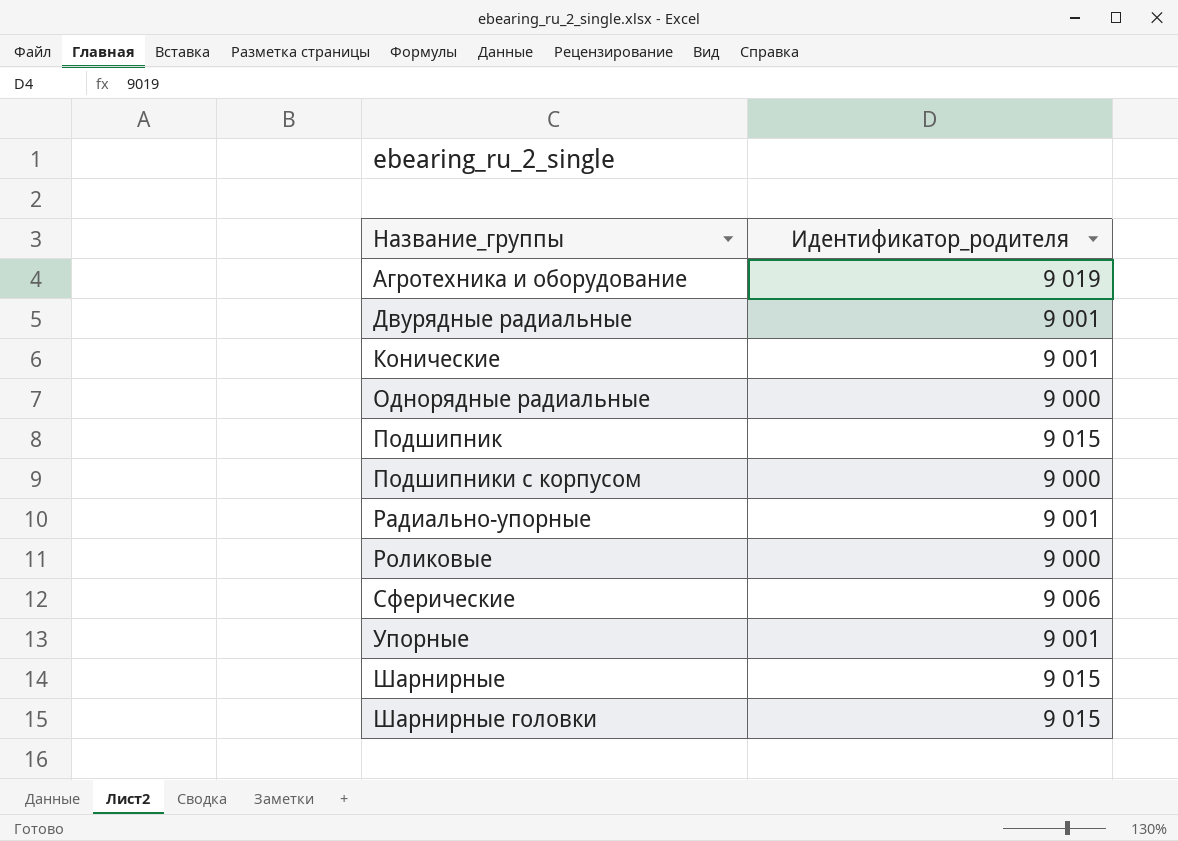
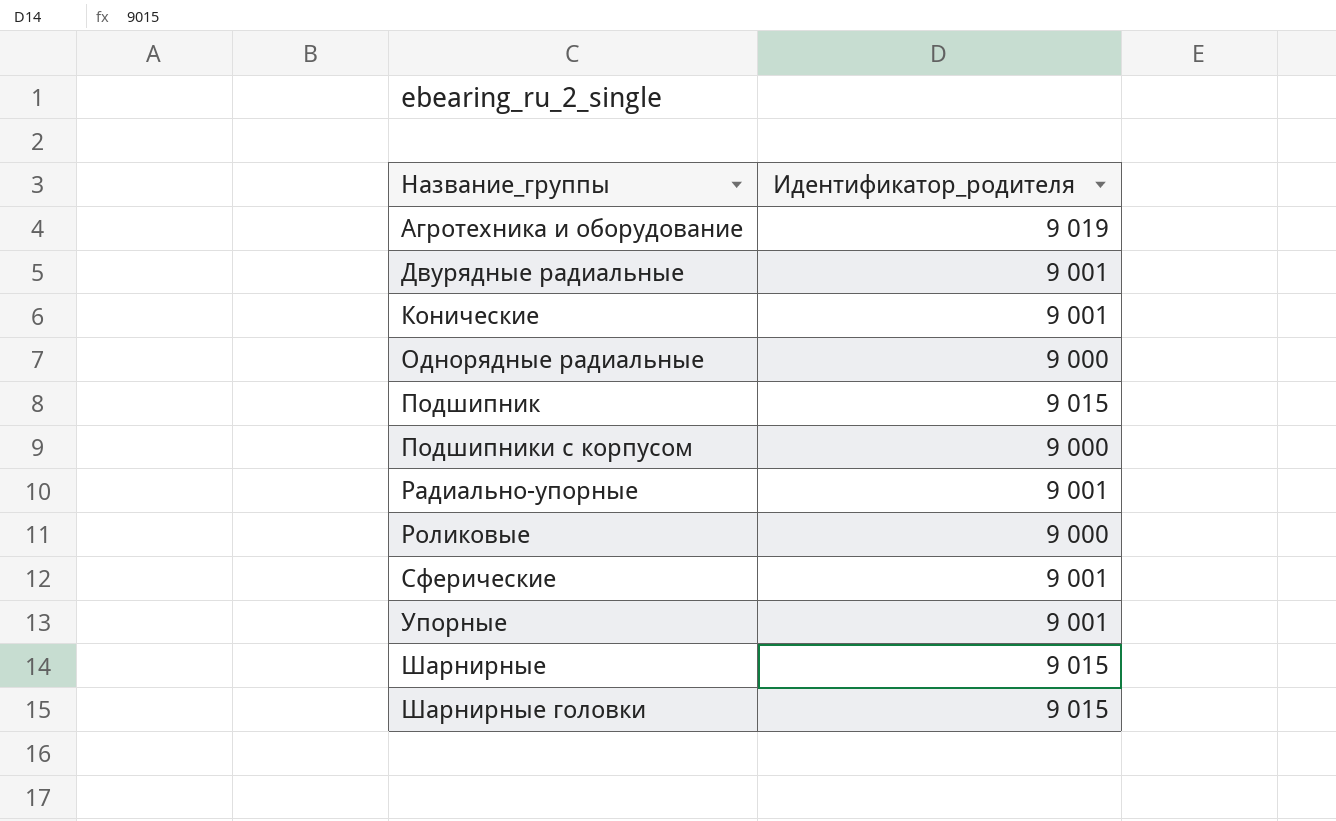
Сферические | Идентификатор_родителя: 9 006 -> 9 001

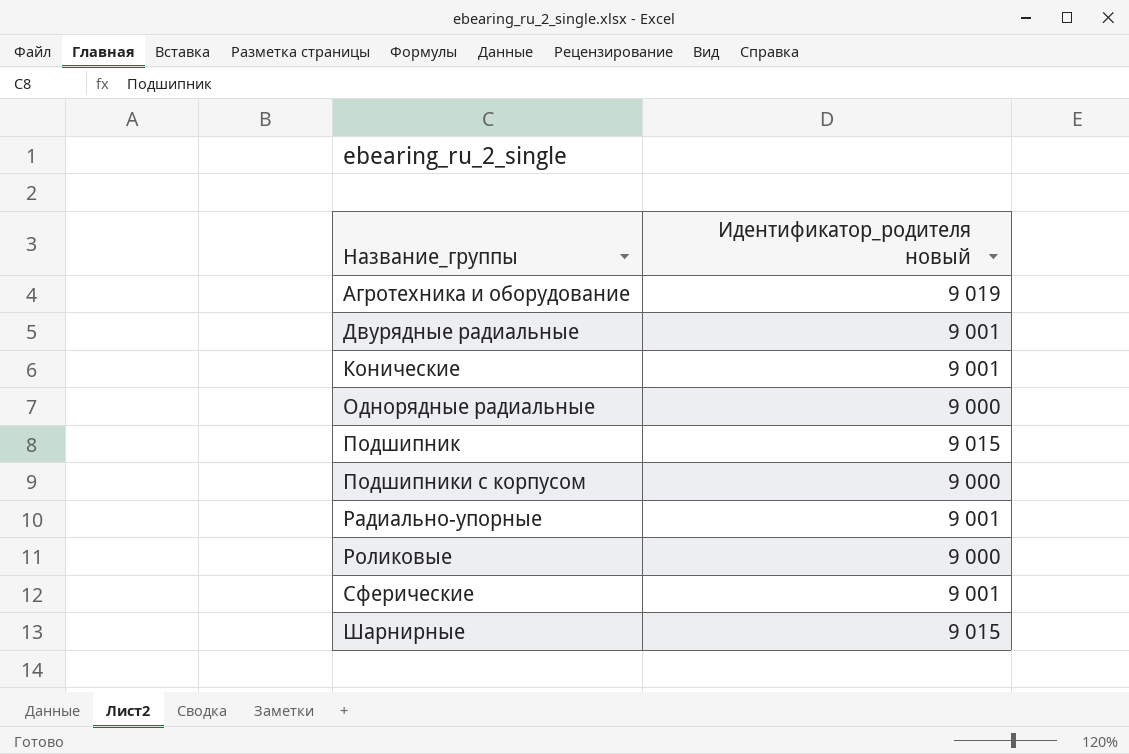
column name: Идентификатор_родителя -> Идентификатор_родителя новый
row Упорные: 9 001 -> none
row Шарнирные головки: 9 015 -> none

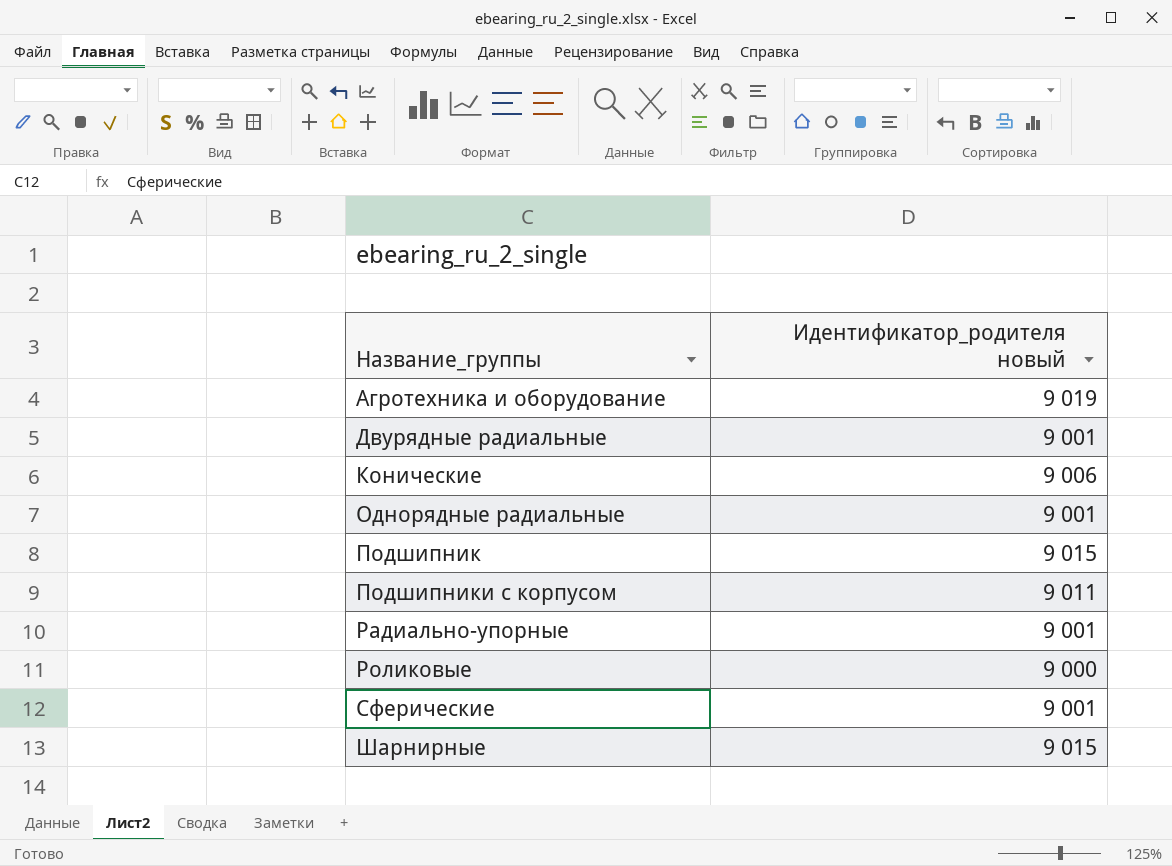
Конические | Идентификатор_родителя новый: 9 001 -> 9 006
Однорядные радиальные | Идентификатор_родителя новый: 9 000 -> 9 001
Подшипники с корпусом | Идентификатор_родителя новый: 9 000 -> 9 011

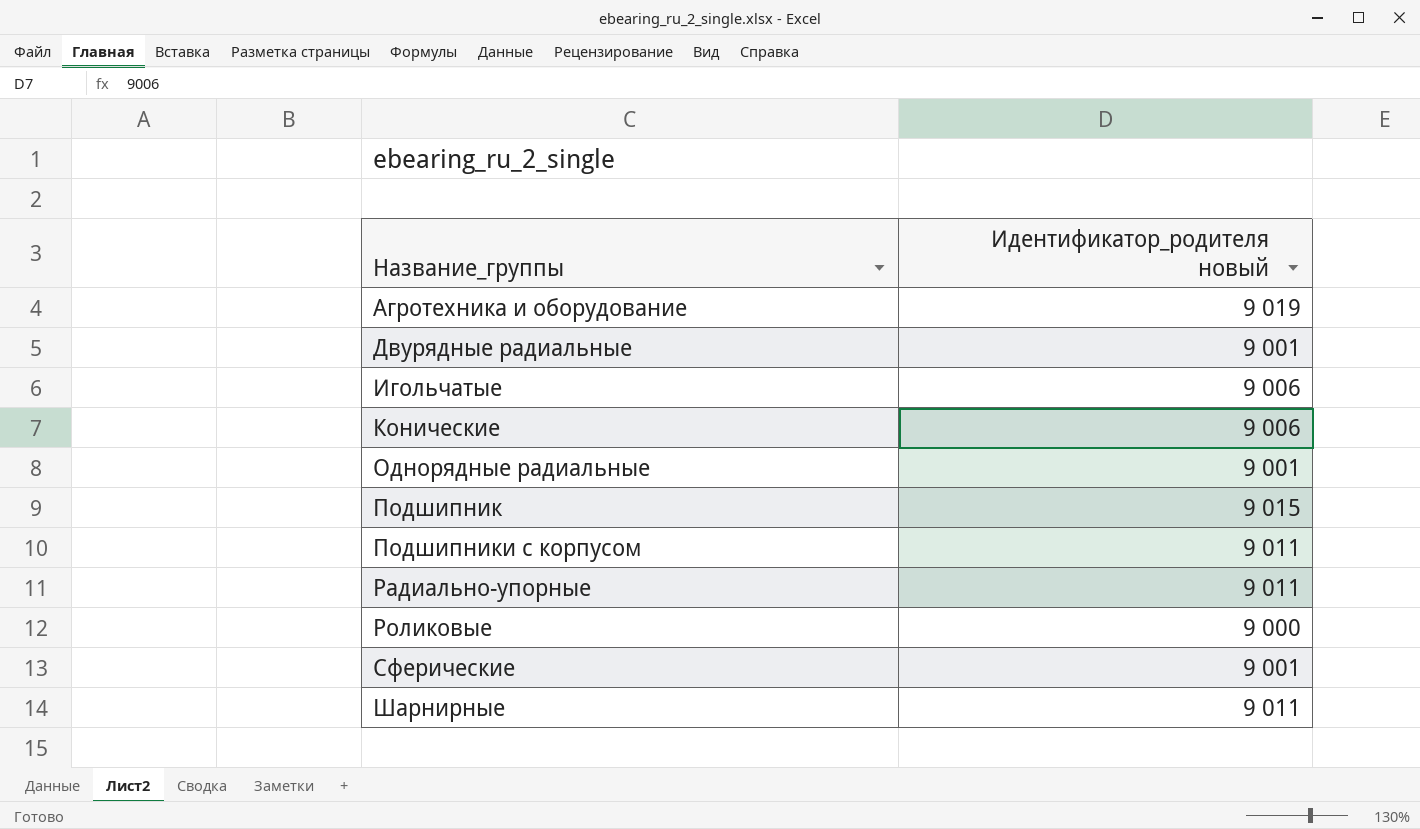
row Игольчатые: none -> 9 006
Радиально-упорные | Идентификатор_родителя новый: 9 001 -> 9 011
Шарнирные | Идентификатор_родителя новый: 9 015 -> 9 011

